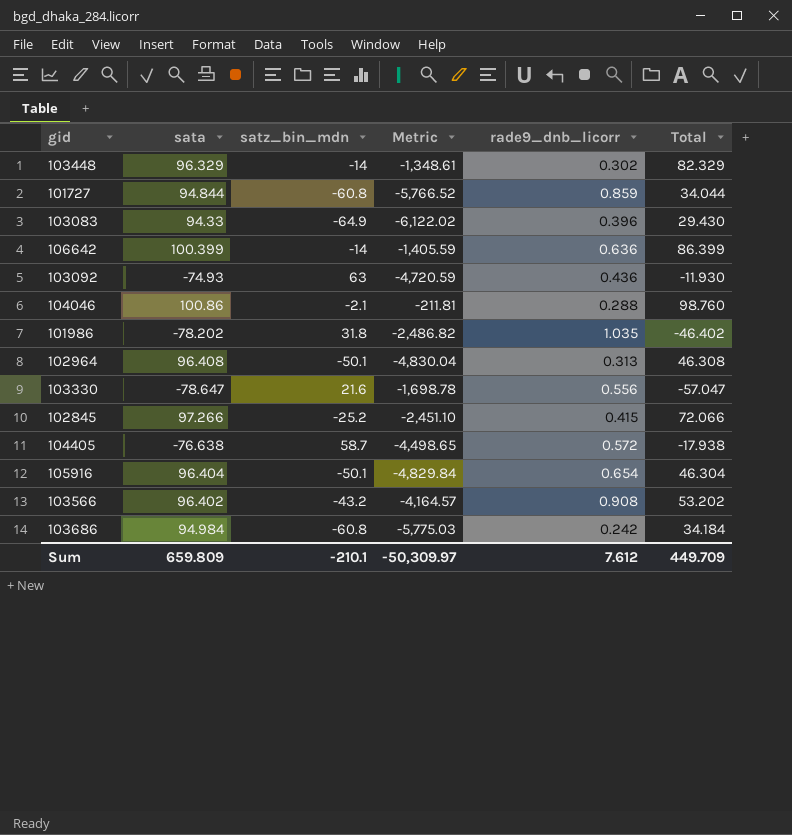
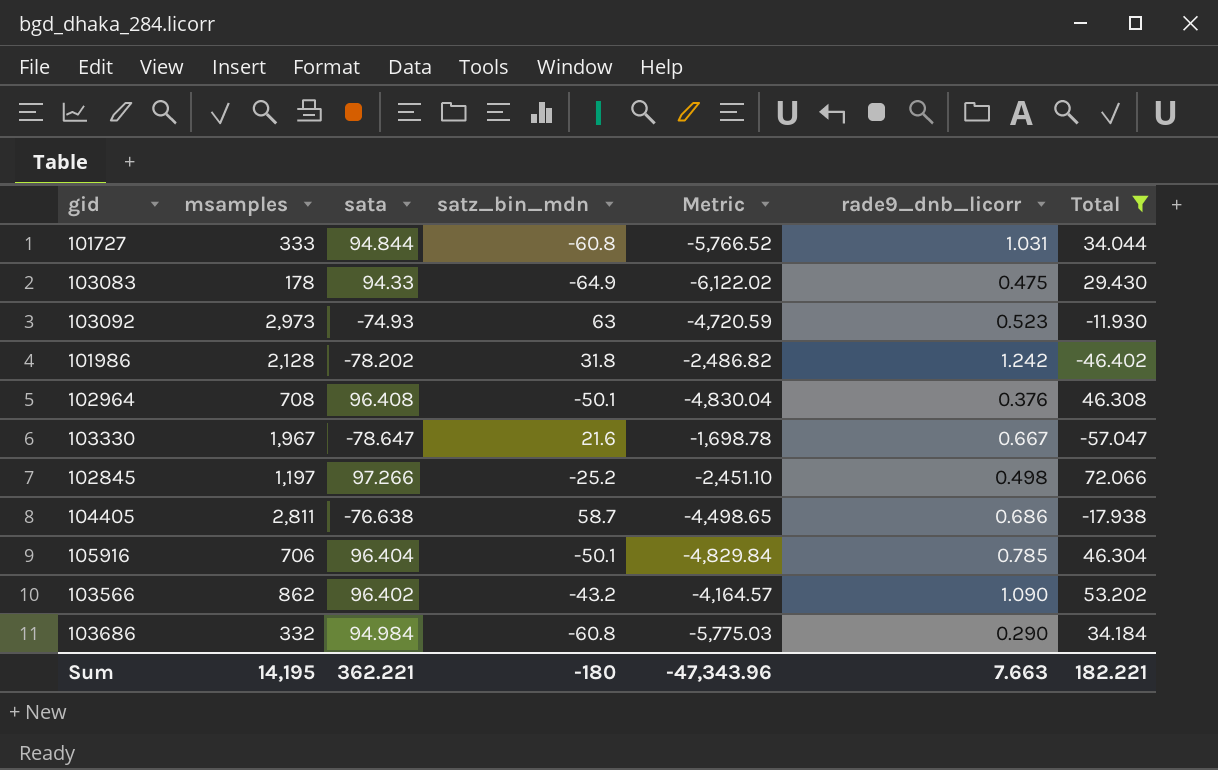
filter: none -> Total <= 72.066
column msamples | position: none -> 2
101727 | rade9_dnb_licorr: 0.859 -> 1.031
103083 | rade9_dnb_licorr: 0.396 -> 0.475
103092 | rade9_dnb_licorr: 0.436 -> 0.523
101986 | rade9_dnb_licorr: 1.035 -> 1.242
102964 | rade9_dnb_licorr: 0.313 -> 0.376
103330 | rade9_dnb_licorr: 0.556 -> 0.667
102845 | rade9_dnb_licorr: 0.415 -> 0.498
104405 | rade9_dnb_licorr: 0.572 -> 0.686
105916 | rade9_dnb_licorr: 0.654 -> 0.785
103566 | rade9_dnb_licorr: 0.908 -> 1.090
103686 | rade9_dnb_licorr: 0.242 -> 0.290
Sum | sata: 659.809 -> 362.221
Sum | satz_bin_mdn: -210.1 -> -180
Sum | Metric: -50,309.97 -> -47,343.96
Sum | rade9_dnb_licorr: 7.612 -> 7.663
Sum | Total: 449.709 -> 182.221

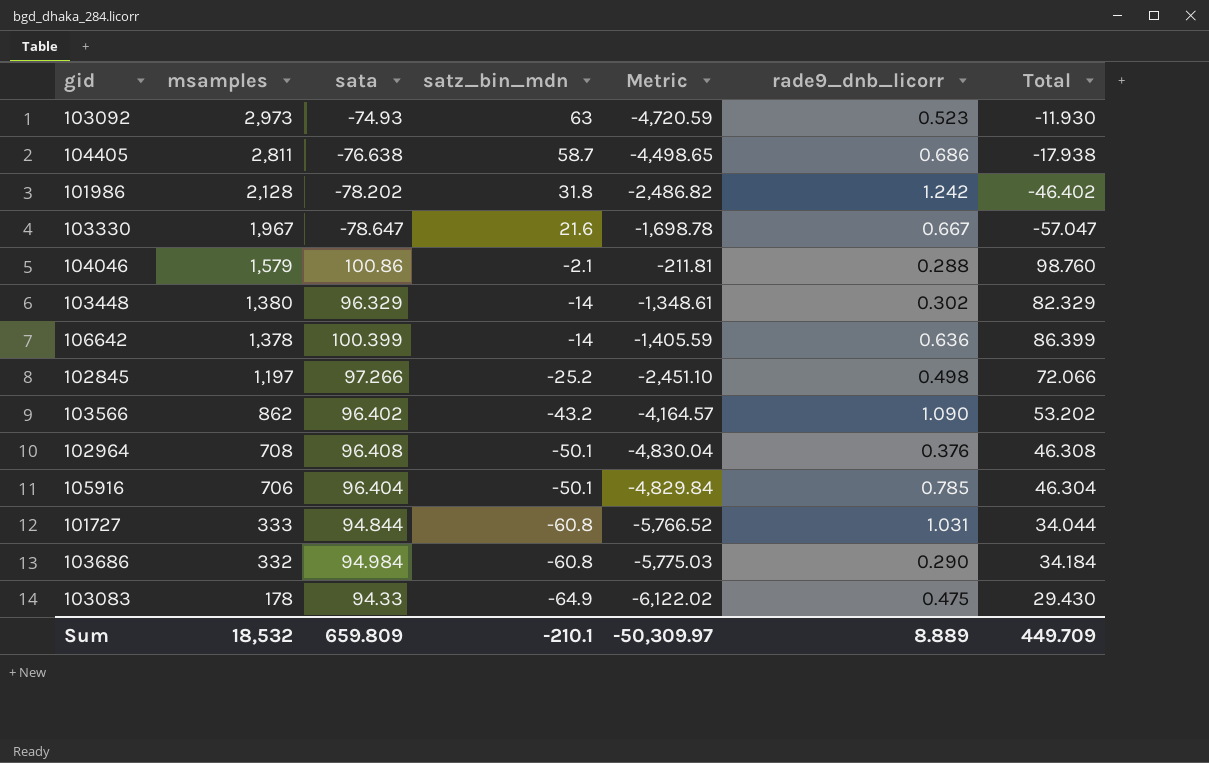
filter: Total <= 72.066 -> none
row order: none -> msamples descending
Sum | msamples: 14,195 -> 18,532
Sum | sata: 362.221 -> 659.809
Sum | satz_bin_mdn: -180 -> -210.1
Sum | Metric: -47,343.96 -> -50,309.97
Sum | rade9_dnb_licorr: 7.663 -> 8.889
Sum | Total: 182.221 -> 449.709

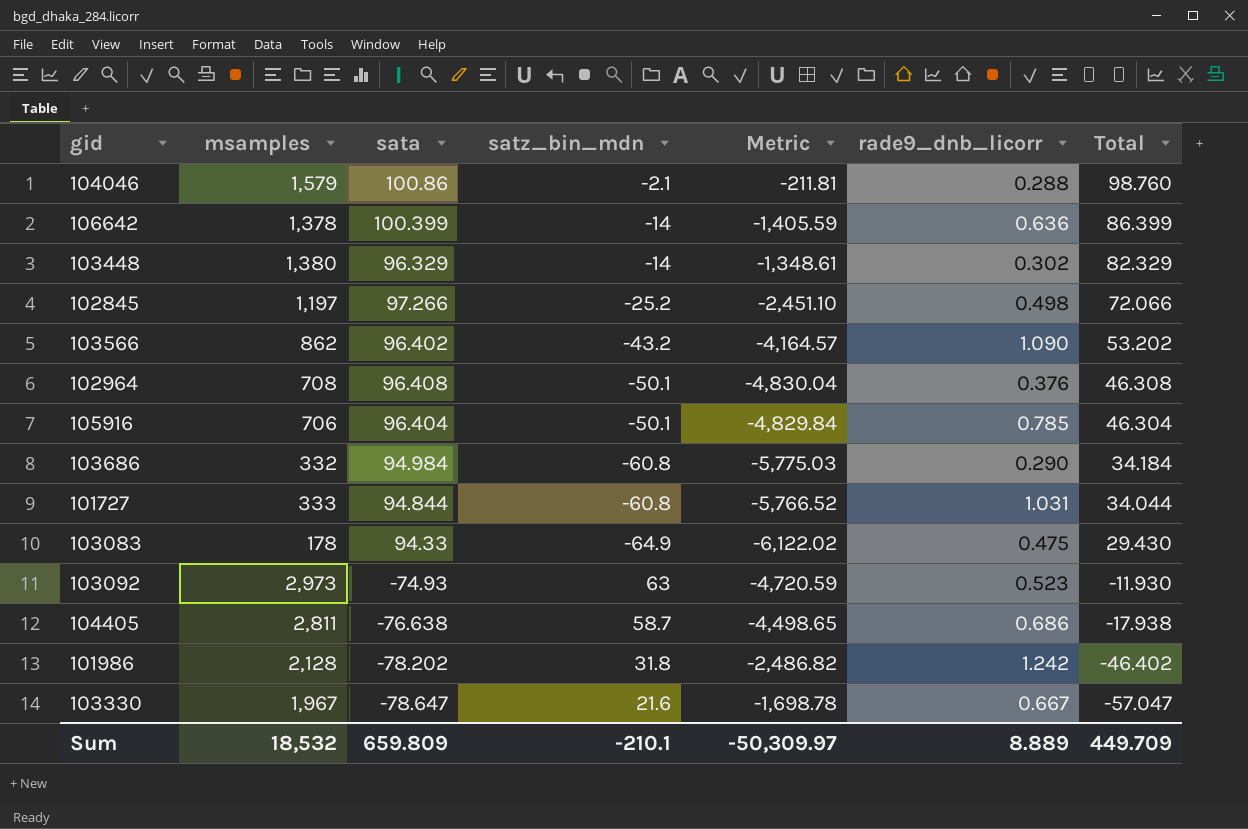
row order: msamples descending -> Total descending

